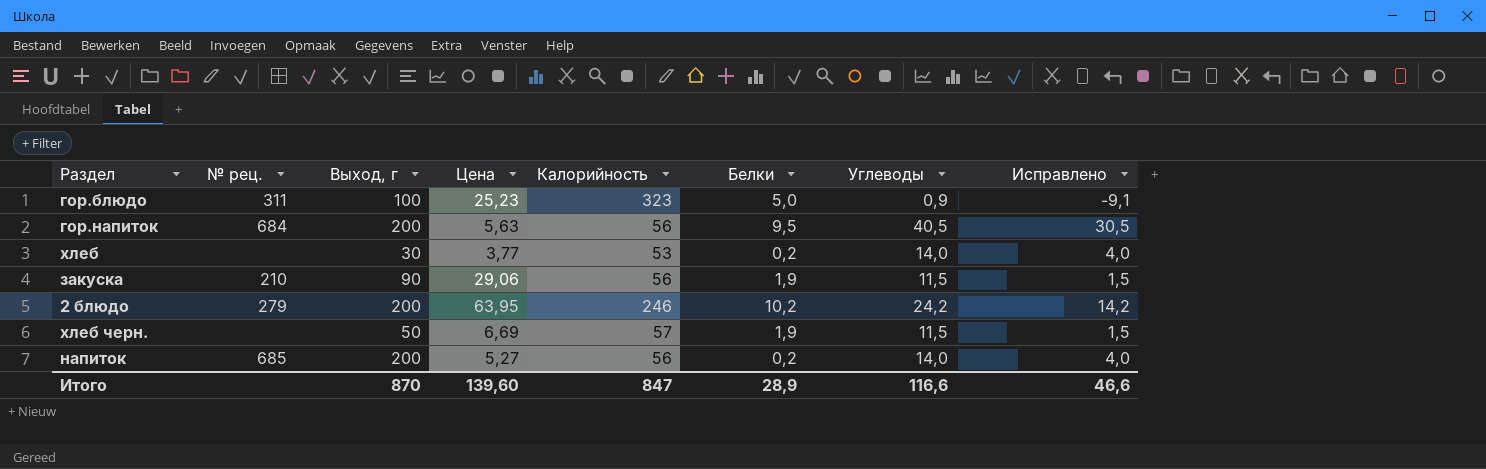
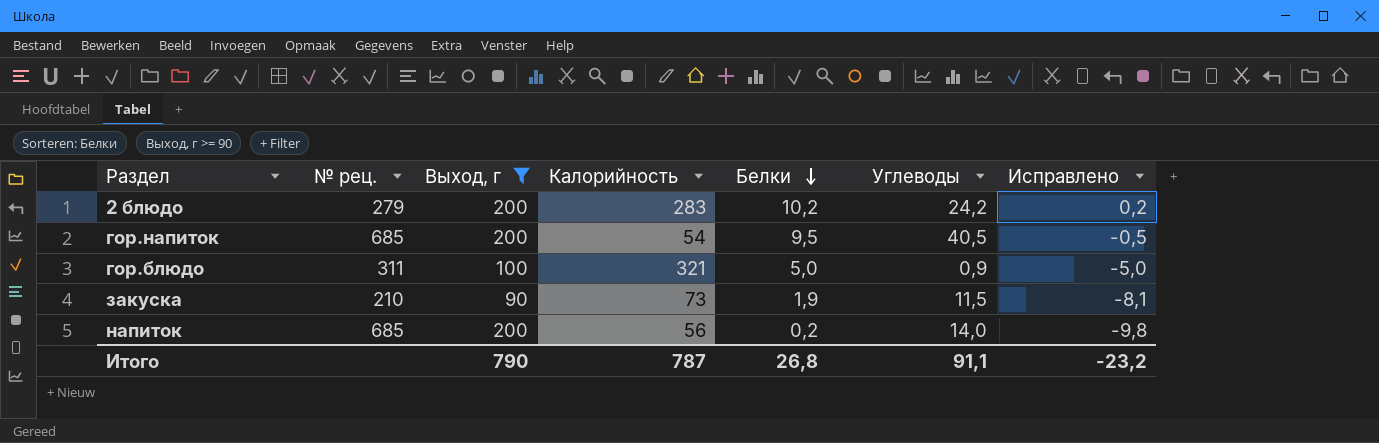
filter: none -> Выход, г >= 90
row order: none -> Белки descending
column Цена | position: 4 -> none
column Исправлено | formula: [Углеводы] - 10 -> [Белки] - 10
2 блюдо | Калорийность: 246 -> 283
гор.напиток | № рец.: 684 -> 685
гор.напиток | Калорийность: 56 -> 54
гор.блюдо | Калорийность: 323 -> 321
закуска | Калорийность: 56 -> 73
Итого | Выход, г: 870 -> 790
Итого | Калорийность: 847 -> 787
Итого | Белки: 28,9 -> 26,8
Итого | Углеводы: 116,6 -> 91,1
Итого | Исправлено: 46,6 -> -23,2

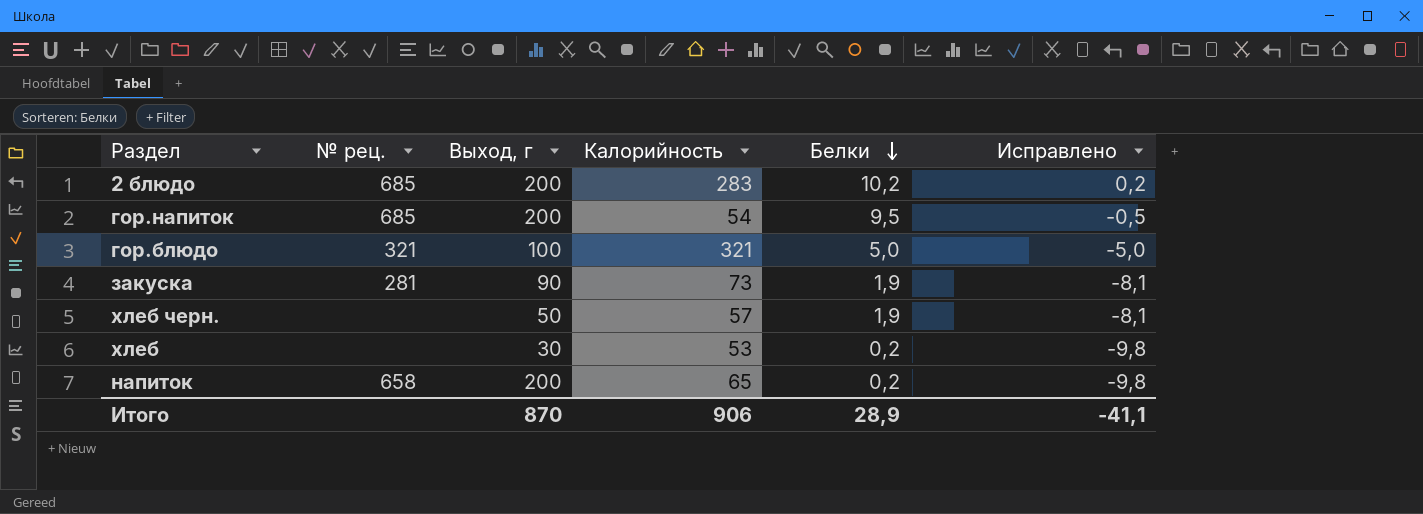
filter: Выход, г >= 90 -> none
column Углеводы | position: 6 -> none
2 блюдо | № рец.: 279 -> 685
гор.блюдо | № рец.: 311 -> 321
закуска | № рец.: 210 -> 281
напиток | № рец.: 685 -> 658
напиток | Калорийность: 56 -> 65
Итого | Выход, г: 790 -> 870
Итого | Калорийность: 787 -> 906
Итого | Белки: 26,8 -> 28,9
Итого | Исправлено: -23,2 -> -41,1

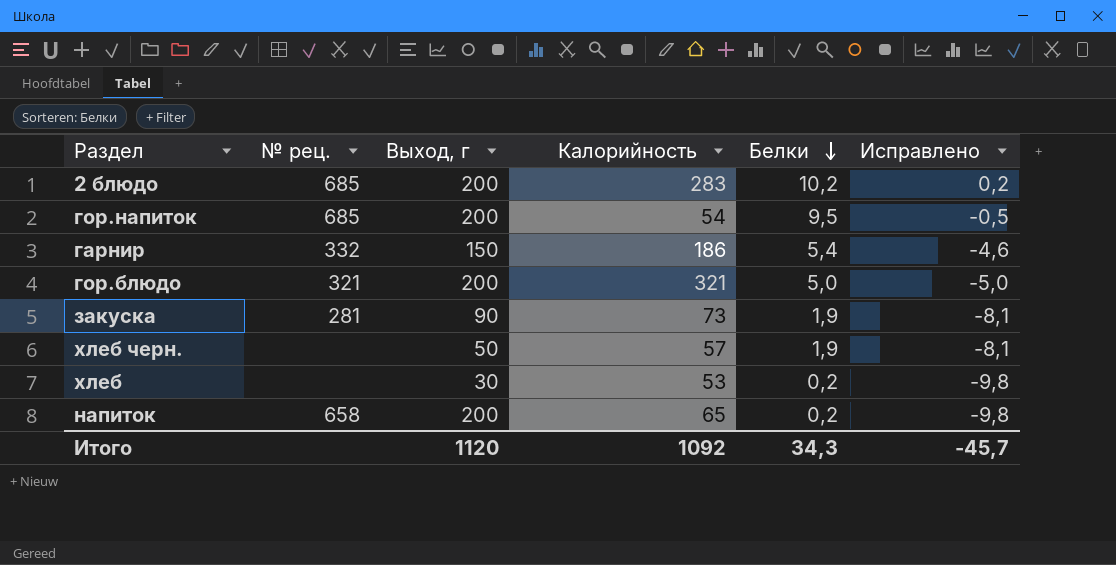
row гарнир: none -> 332 | 150 | 186 | 5,4 | -4,6
гор.блюдо | Выход, г: 100 -> 200
Итого | Выход, г: 870 -> 1120
Итого | Калорийность: 906 -> 1092
Итого | Белки: 28,9 -> 34,3
Итого | Исправлено: -41,1 -> -45,7

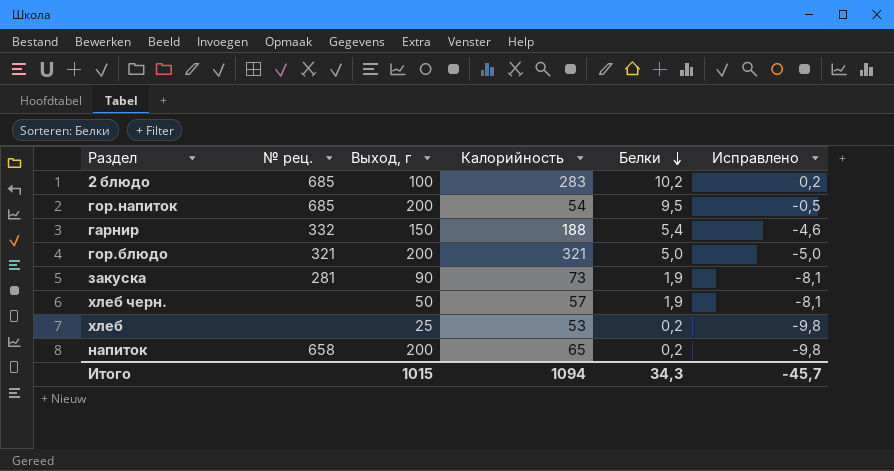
2 блюдо | Выход, г: 200 -> 100
гарнир | Калорийность: 186 -> 188
хлеб | Выход, г: 30 -> 25
Итого | Выход, г: 1120 -> 1015
Итого | Калорийность: 1092 -> 1094

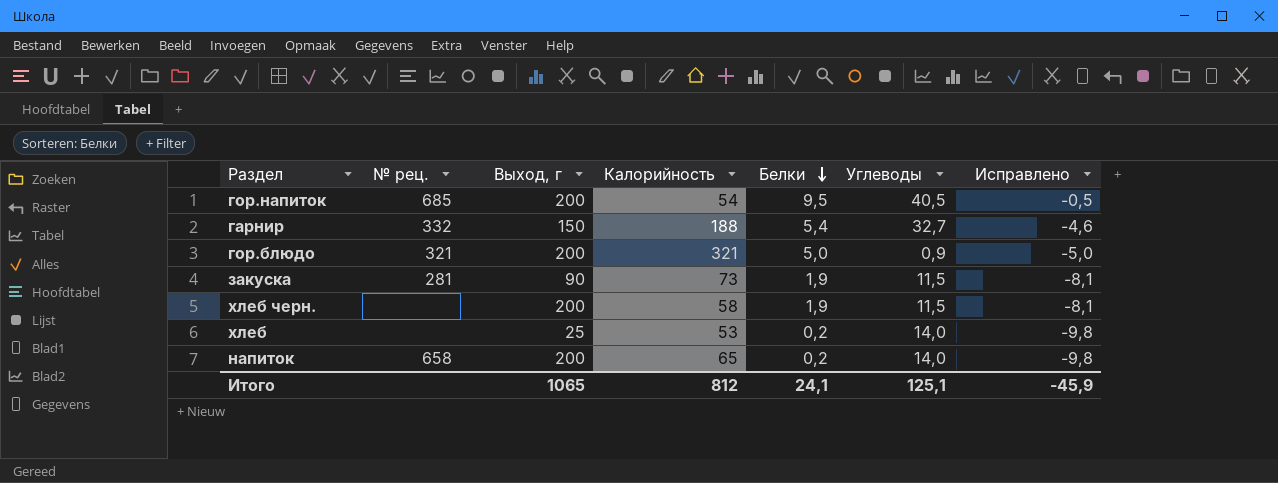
column Углеводы | position: none -> 6
row 2 блюдо: 685 | 100 | 283 | 10,2 | 0,2 -> none
хлеб черн. | Выход, г: 50 -> 200
хлеб черн. | Калорийность: 57 -> 58
Итого | Выход, г: 1015 -> 1065
Итого | Калорийность: 1094 -> 812
Итого | Белки: 34,3 -> 24,1
Итого | Исправлено: -45,7 -> -45,9

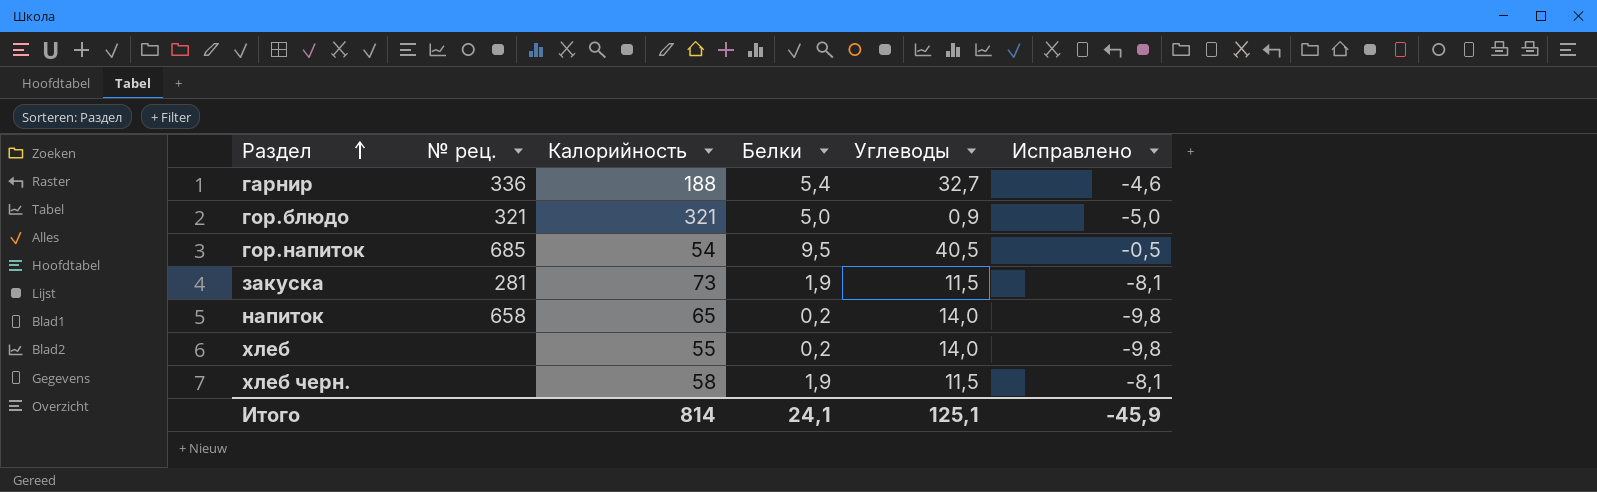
row order: Белки descending -> Раздел ascending
column Выход, г | position: 3 -> none
гарнир | № рец.: 332 -> 336
хлеб | Калорийность: 53 -> 55
Итого | Калорийность: 812 -> 814

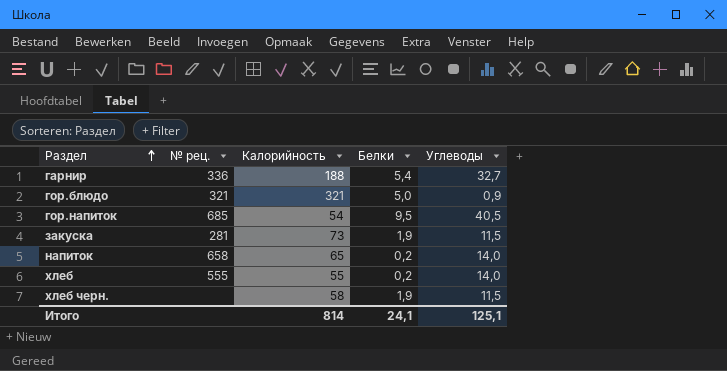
column Исправлено | formula: [Белки] - 10 -> none
хлеб | № рец.: none -> 555

